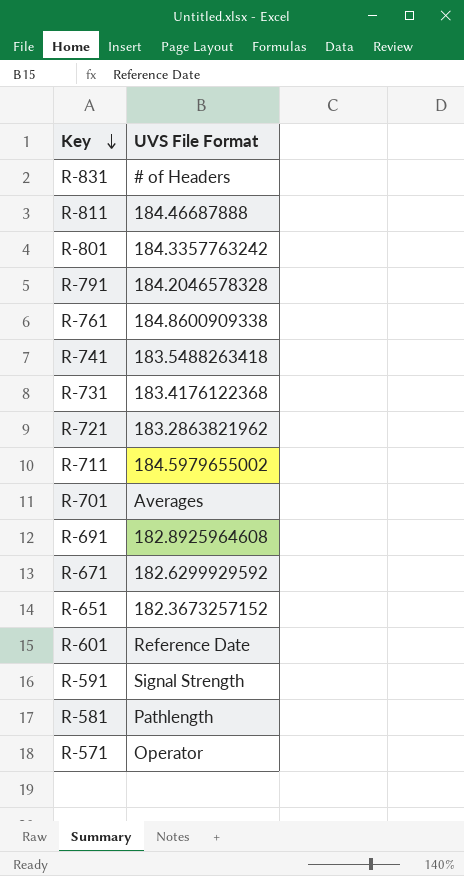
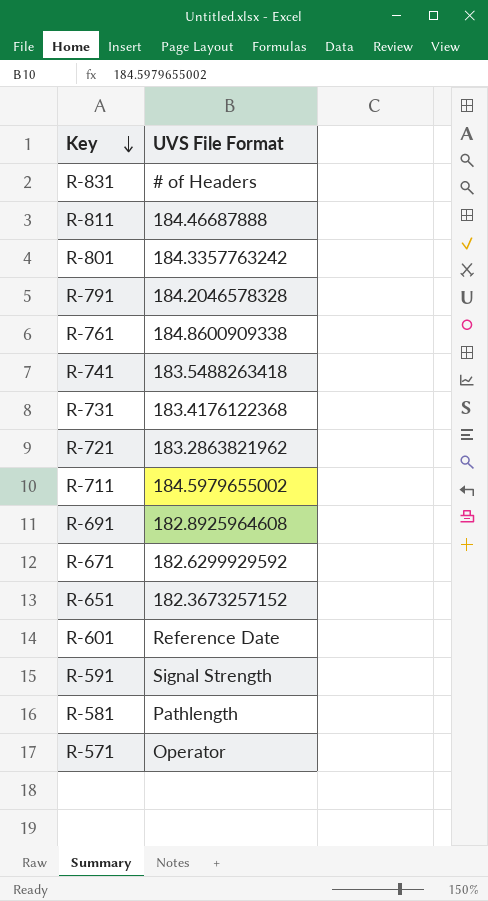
row R-701: Averages -> none

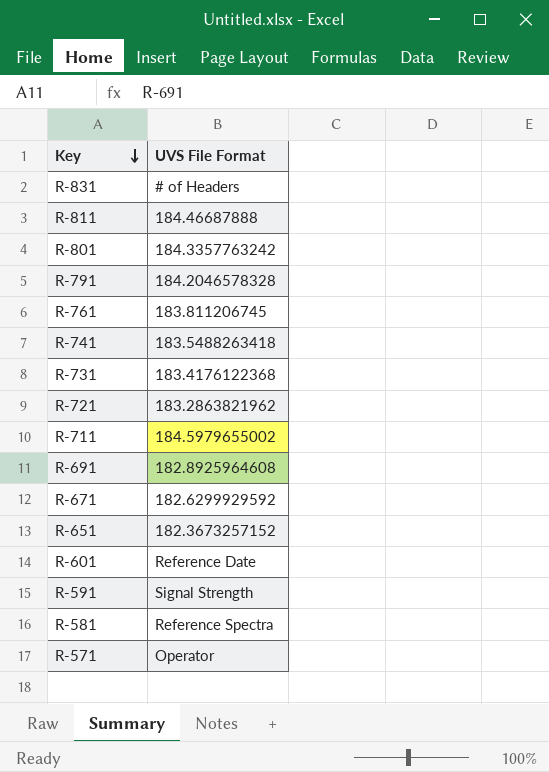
R-761 | UVS File Format: 184.8600909338 -> 183.811206745
R-581 | UVS File Format: Pathlength -> Reference Spectra

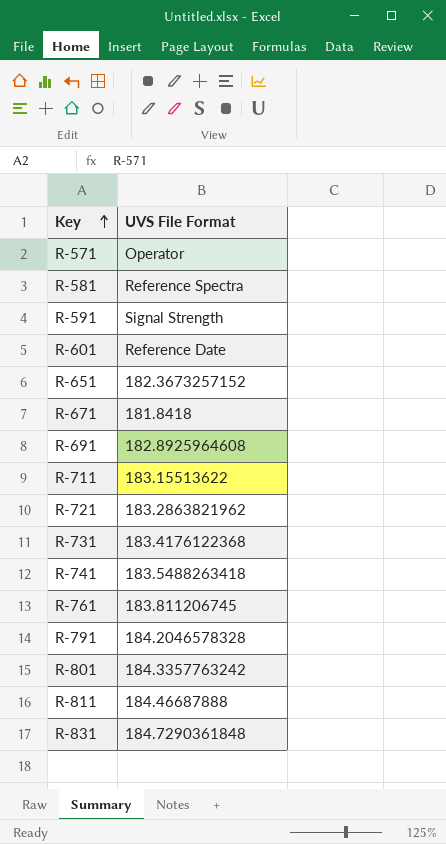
row order: Key descending -> Key ascending
R-671 | UVS File Format: 182.6299929592 -> 181.8418
R-711 | UVS File Format: 184.5979655002 -> 183.15513622
R-831 | UVS File Format: # of Headers -> 184.7290361848

